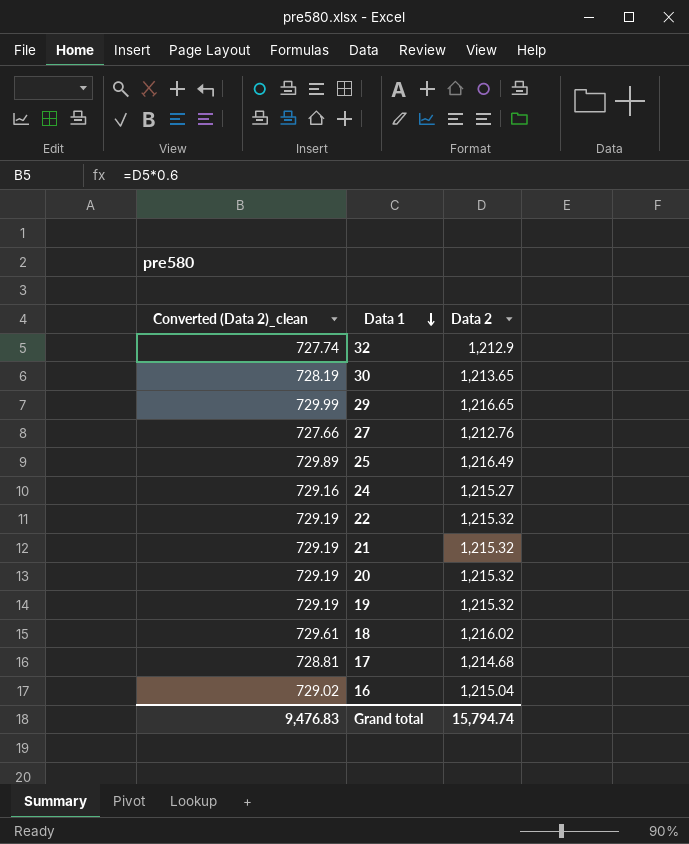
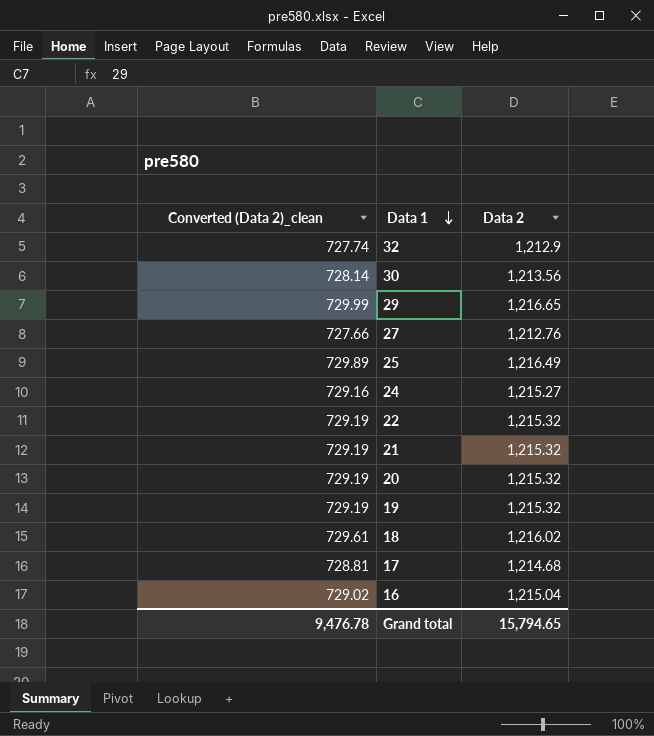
30 | Converted (Data 2)_clean: 728.19 -> 728.14
30 | Data 2: 1,213.65 -> 1,213.56
Grand total | Converted (Data 2)_clean: 9,476.83 -> 9,476.78
Grand total | Data 2: 15,794.74 -> 15,794.65

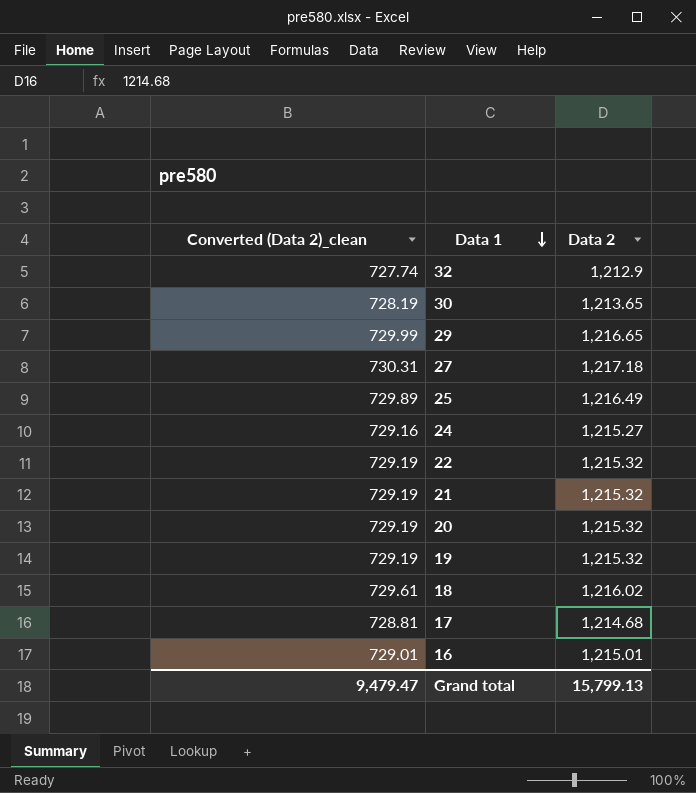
30 | Converted (Data 2)_clean: 728.14 -> 728.19
30 | Data 2: 1,213.56 -> 1,213.65
27 | Converted (Data 2)_clean: 727.66 -> 730.31
27 | Data 2: 1,212.76 -> 1,217.18
16 | Converted (Data 2)_clean: 729.02 -> 729.01
16 | Data 2: 1,215.04 -> 1,215.01
Grand total | Converted (Data 2)_clean: 9,476.78 -> 9,479.47
Grand total | Data 2: 15,794.65 -> 15,799.13

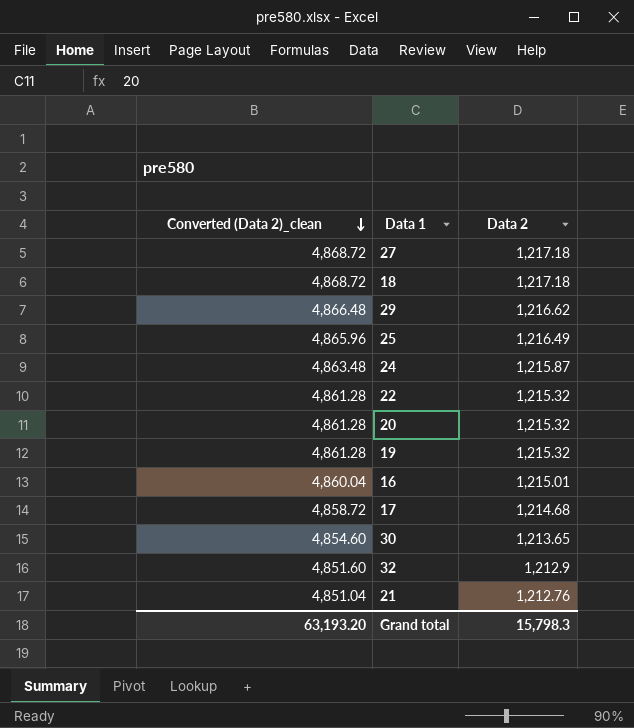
row order: Data 1 descending -> Converted (Data 2)_clean descending
column Converted (Data 2)_clean | formula: [Data 2] * 0.6 -> [Data 2] * 4
18 | Data 2: 1,216.02 -> 1,217.18
29 | Data 2: 1,216.65 -> 1,216.62
24 | Data 2: 1,215.27 -> 1,215.87
21 | Data 2: 1,215.32 -> 1,212.76
Grand total | Converted (Data 2)_clean: 9,479.47 -> 63,193.20
Grand total | Data 2: 15,799.13 -> 15,798.3

